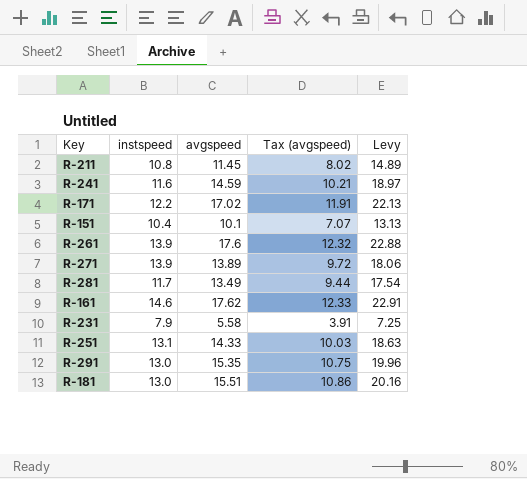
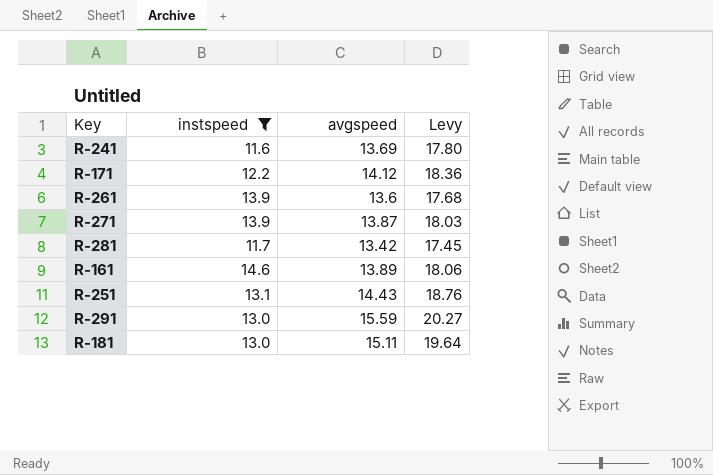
filter: none -> instspeed >= 11.6
column Tax (avgspeed) | formula: [avgspeed] * 0.7 -> none
R-241 | avgspeed: 14.59 -> 13.69
R-241 | Levy: 18.97 -> 17.80
R-171 | avgspeed: 17.02 -> 14.12
R-171 | Levy: 22.13 -> 18.36
R-261 | avgspeed: 17.6 -> 13.6
R-261 | Levy: 22.88 -> 17.68
R-271 | avgspeed: 13.89 -> 13.87
R-271 | Levy: 18.06 -> 18.03
R-281 | avgspeed: 13.49 -> 13.42
R-281 | Levy: 17.54 -> 17.45
R-161 | avgspeed: 17.62 -> 13.89
R-161 | Levy: 22.91 -> 18.06
R-251 | avgspeed: 14.33 -> 14.43
R-251 | Levy: 18.63 -> 18.76
R-291 | avgspeed: 15.35 -> 15.59
R-291 | Levy: 19.96 -> 20.27
R-181 | avgspeed: 15.51 -> 15.11
R-181 | Levy: 20.16 -> 19.64

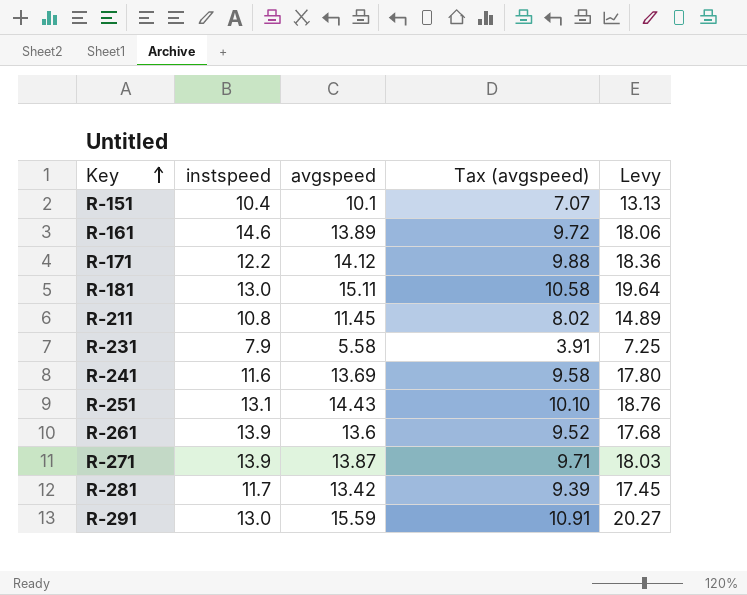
filter: instspeed >= 11.6 -> none
row order: none -> Key ascending
column Tax (avgspeed) | formula: none -> [avgspeed] * 0.7

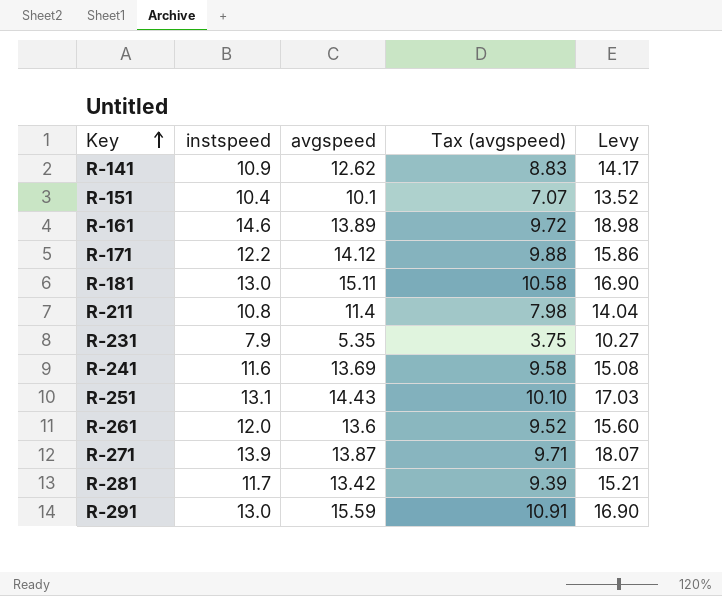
column Levy | formula: [avgspeed] * 1.3 -> [instspeed] * 1.3
row R-141: none -> 10.9 | 12.62 | 8.83 | 14.17
R-211 | avgspeed: 11.45 -> 11.4
R-211 | Tax (avgspeed): 8.02 -> 7.98
R-231 | avgspeed: 5.58 -> 5.35
R-231 | Tax (avgspeed): 3.91 -> 3.75
R-261 | instspeed: 13.9 -> 12.0

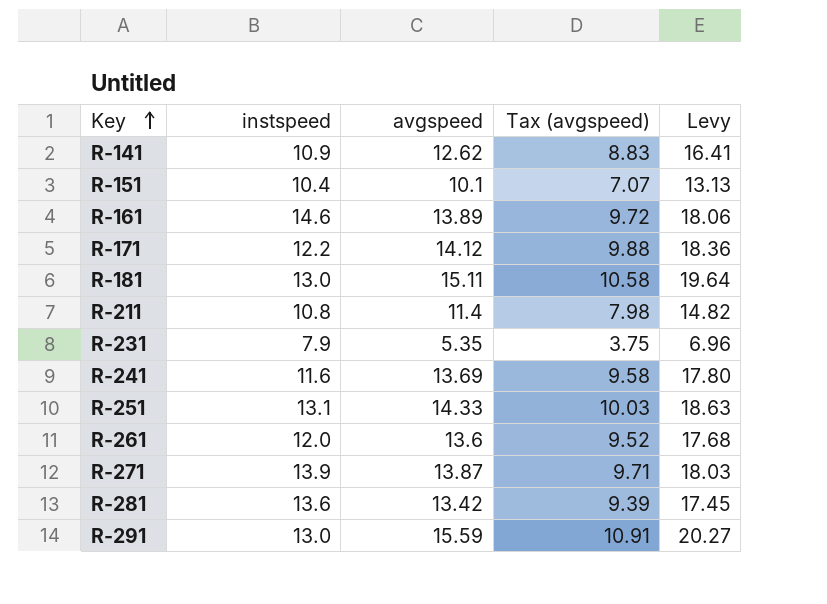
column Levy | formula: [instspeed] * 1.3 -> [avgspeed] * 1.3
R-251 | avgspeed: 14.43 -> 14.33
R-251 | Tax (avgspeed): 10.10 -> 10.03
R-281 | instspeed: 11.7 -> 13.6

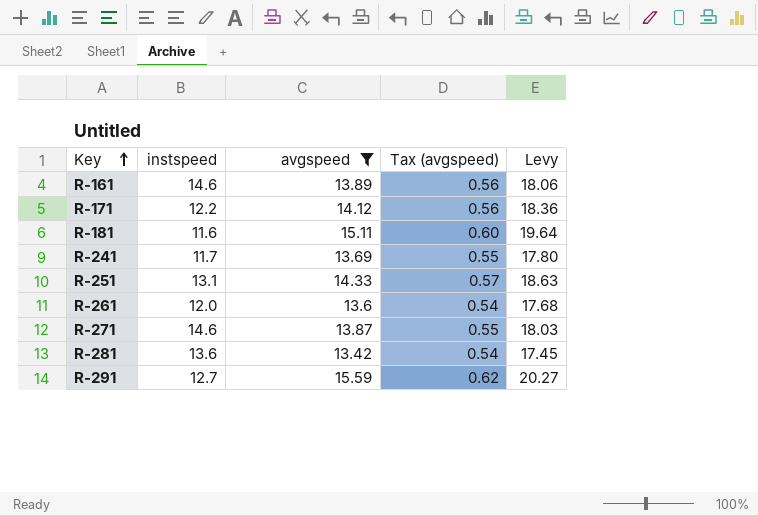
filter: none -> avgspeed >= 13.42
column Tax (avgspeed) | formula: [avgspeed] * 0.7 -> [avgspeed] * 0.04
R-181 | instspeed: 13.0 -> 11.6
R-241 | instspeed: 11.6 -> 11.7
R-271 | instspeed: 13.9 -> 14.6
R-291 | instspeed: 13.0 -> 12.7

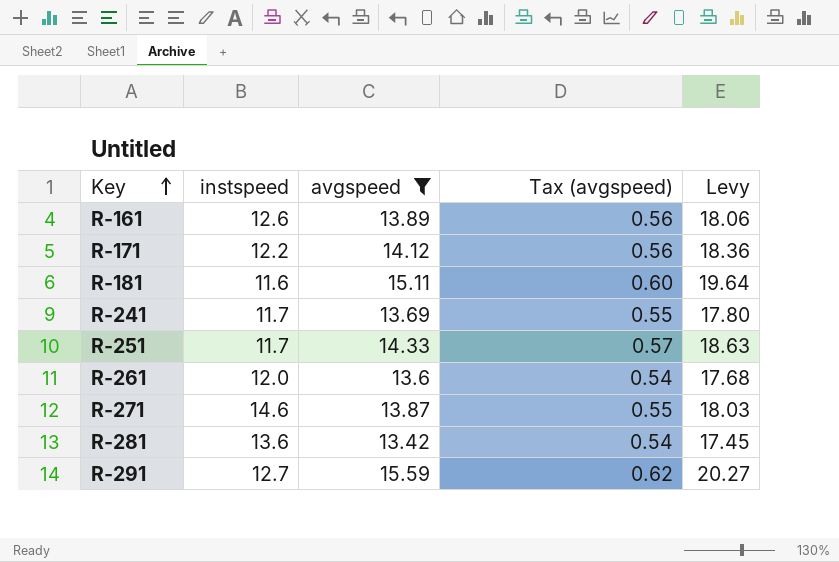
R-161 | instspeed: 14.6 -> 12.6
R-251 | instspeed: 13.1 -> 11.7

